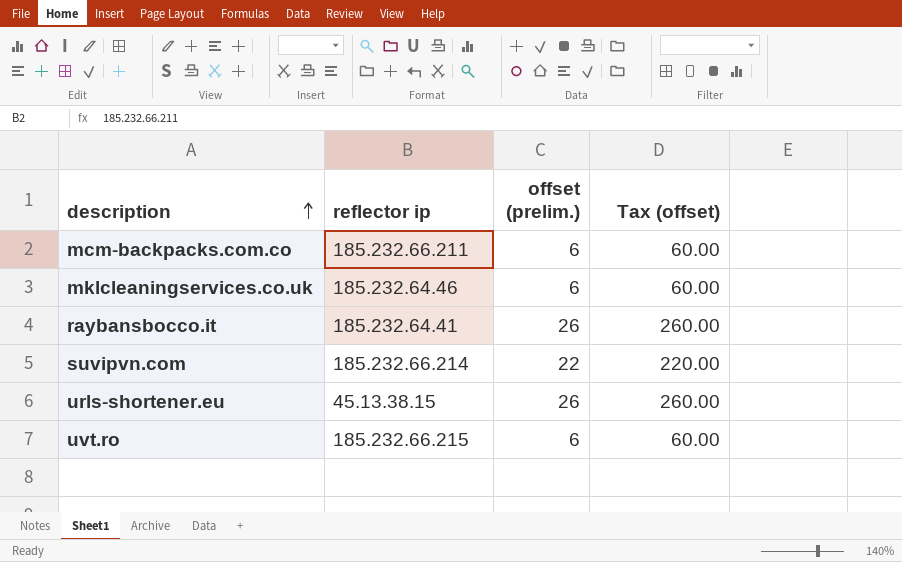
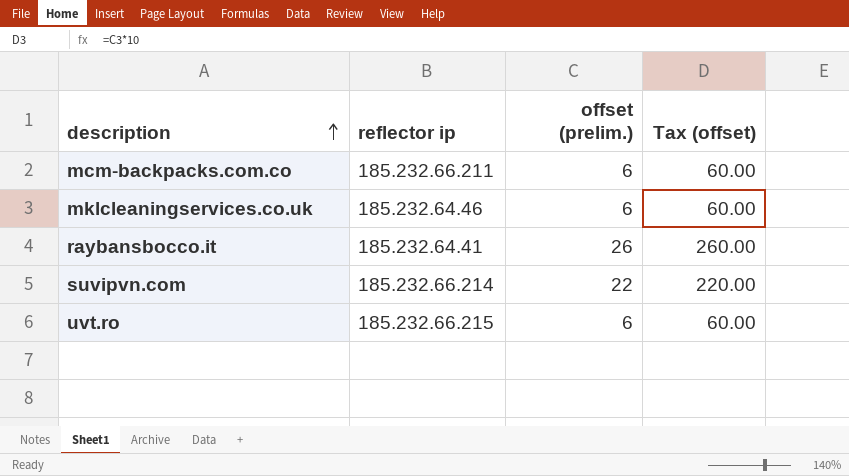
row urls-shortener.eu: 45.13.38.15 | 26 | 260.00 -> none

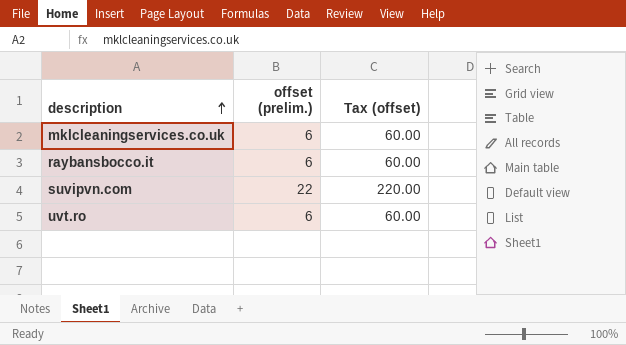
column reflector ip | position: 2 -> none
row mcm-backpacks.com.co: 185.232.66.211 | 6 | 60.00 -> none
raybansbocco.it | offset (prelim.): 26 -> 6
raybansbocco.it | Tax (offset): 260.00 -> 60.00

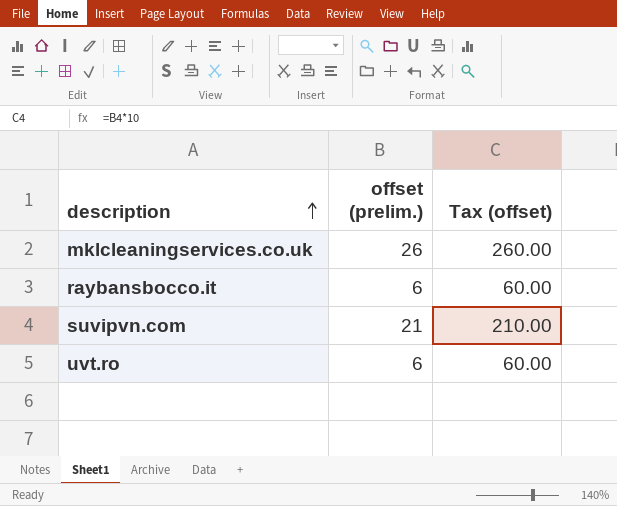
mklcleaningservices.co.uk | offset (prelim.): 6 -> 26
mklcleaningservices.co.uk | Tax (offset): 60.00 -> 260.00
suvipvn.com | offset (prelim.): 22 -> 21
suvipvn.com | Tax (offset): 220.00 -> 210.00

